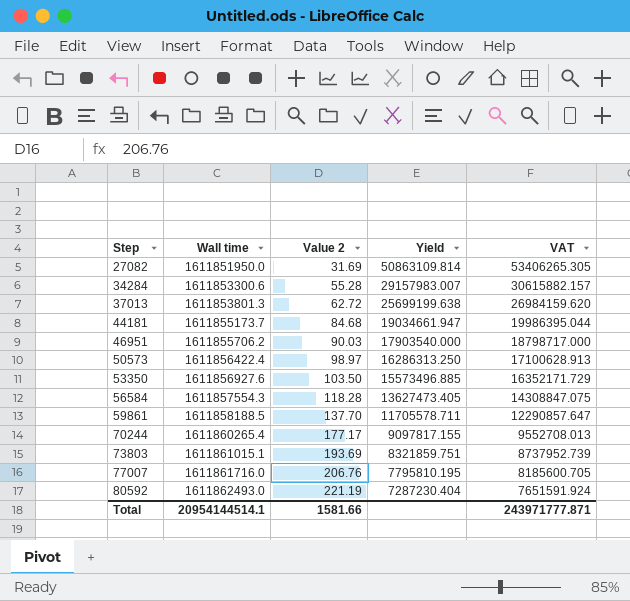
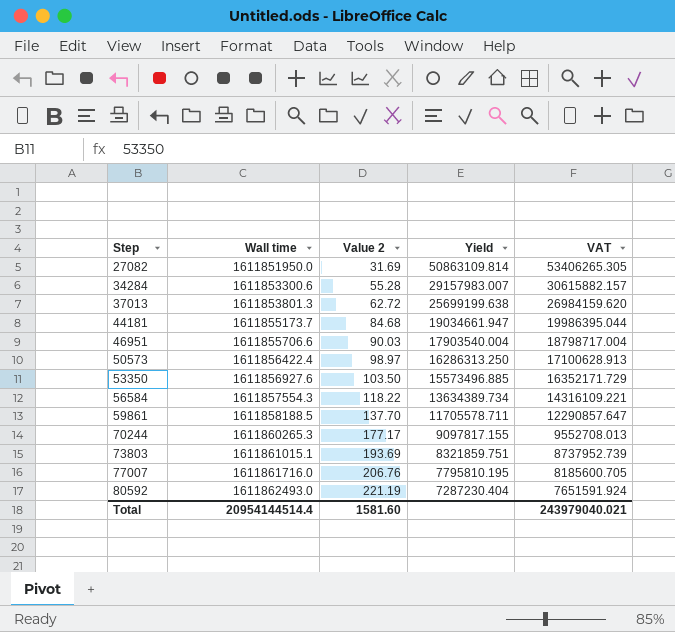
46951 | Wall time: 1611855706.2 -> 1611855706.6
46951 | Yield: 17903540.000 -> 17903540.004
46951 | VAT: 18798717.000 -> 18798717.004
56584 | Value 2: 118.28 -> 118.22
56584 | Yield: 13627473.405 -> 13634389.734
56584 | VAT: 14308847.075 -> 14316109.221
70244 | Wall time: 1611860265.4 -> 1611860265.3
Total | Wall time: 20954144514.1 -> 20954144514.4
Total | Value 2: 1581.66 -> 1581.60
Total | VAT: 243971777.871 -> 243979040.021

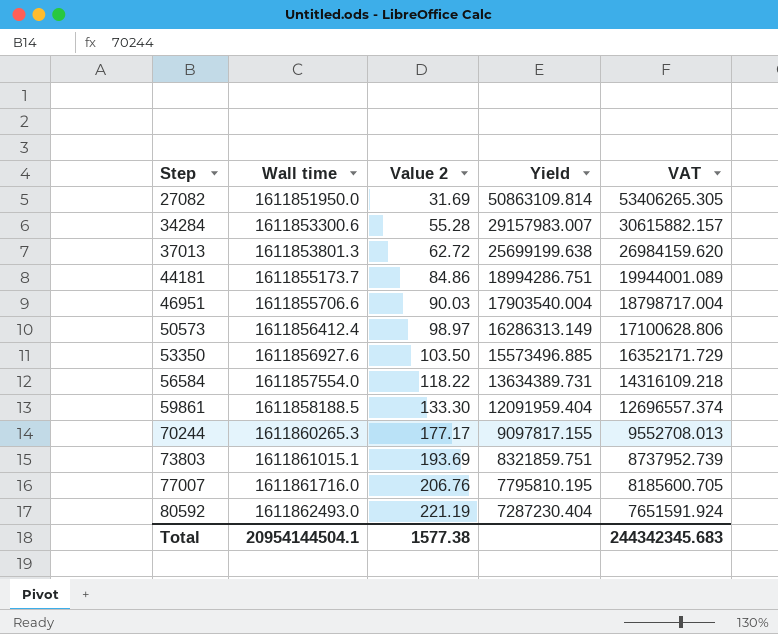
44181 | Value 2: 84.68 -> 84.86
44181 | Yield: 19034661.947 -> 18994286.751
44181 | VAT: 19986395.044 -> 19944001.089
50573 | Wall time: 1611856422.4 -> 1611856412.4
50573 | Yield: 16286313.250 -> 16286313.149
50573 | VAT: 17100628.913 -> 17100628.806
56584 | Wall time: 1611857554.3 -> 1611857554.0
56584 | Yield: 13634389.734 -> 13634389.731
56584 | VAT: 14316109.221 -> 14316109.218
59861 | Value 2: 137.70 -> 133.30
59861 | Yield: 11705578.711 -> 12091959.404
59861 | VAT: 12290857.647 -> 12696557.374
Total | Wall time: 20954144514.4 -> 20954144504.1
Total | Value 2: 1581.60 -> 1577.38
Total | VAT: 243979040.021 -> 244342345.683

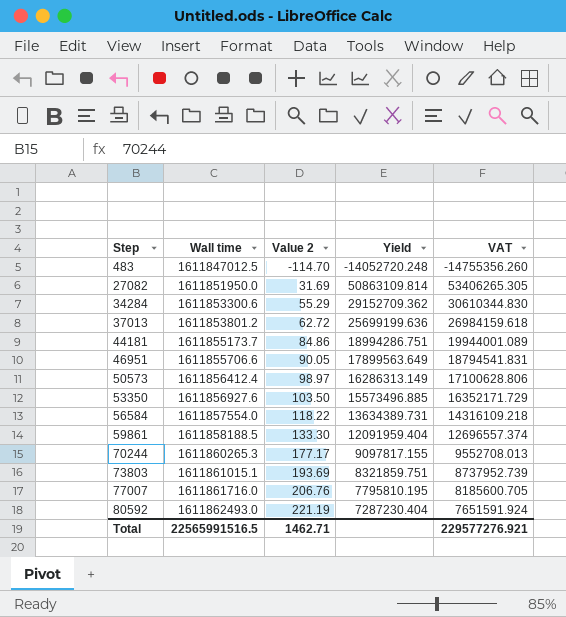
row 483: none -> 1611847012.5 | -114.70 | -14052720.248 | -14755356.260
34284 | Value 2: 55.28 -> 55.29
34284 | Yield: 29157983.007 -> 29152709.362
34284 | VAT: 30615882.157 -> 30610344.830
37013 | Wall time: 1611853801.3 -> 1611853801.2
37013 | Yield: 25699199.638 -> 25699199.636
37013 | VAT: 26984159.620 -> 26984159.618
46951 | Value 2: 90.03 -> 90.05
46951 | Yield: 17903540.004 -> 17899563.649
46951 | VAT: 18798717.004 -> 18794541.831
Total | Wall time: 20954144504.1 -> 22565991516.5
Total | Value 2: 1577.38 -> 1462.71
Total | VAT: 244342345.683 -> 229577276.921

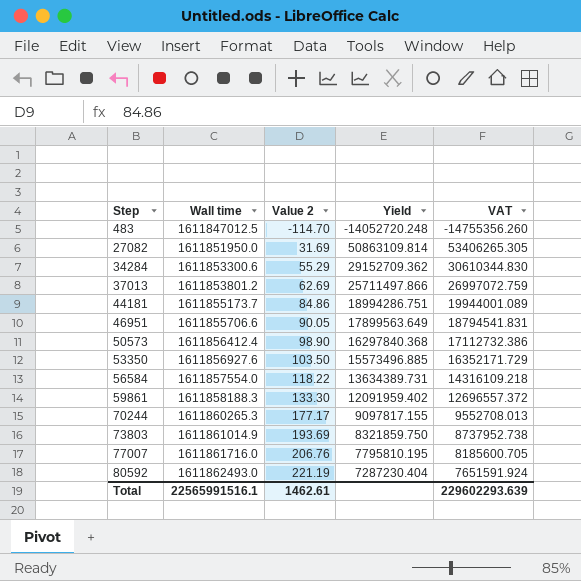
37013 | Value 2: 62.72 -> 62.69
37013 | Yield: 25699199.636 -> 25711497.866
37013 | VAT: 26984159.618 -> 26997072.759
50573 | Value 2: 98.97 -> 98.90
50573 | Yield: 16286313.149 -> 16297840.368
50573 | VAT: 17100628.806 -> 17112732.386
59861 | Wall time: 1611858188.5 -> 1611858188.3
59861 | Yield: 12091959.404 -> 12091959.402
59861 | VAT: 12696557.374 -> 12696557.372
73803 | Wall time: 1611861015.1 -> 1611861014.9
73803 | Yield: 8321859.751 -> 8321859.750
73803 | VAT: 8737952.739 -> 8737952.738
Total | Wall time: 22565991516.5 -> 22565991516.1
Total | Value 2: 1462.71 -> 1462.61
Total | VAT: 229577276.921 -> 229602293.639

